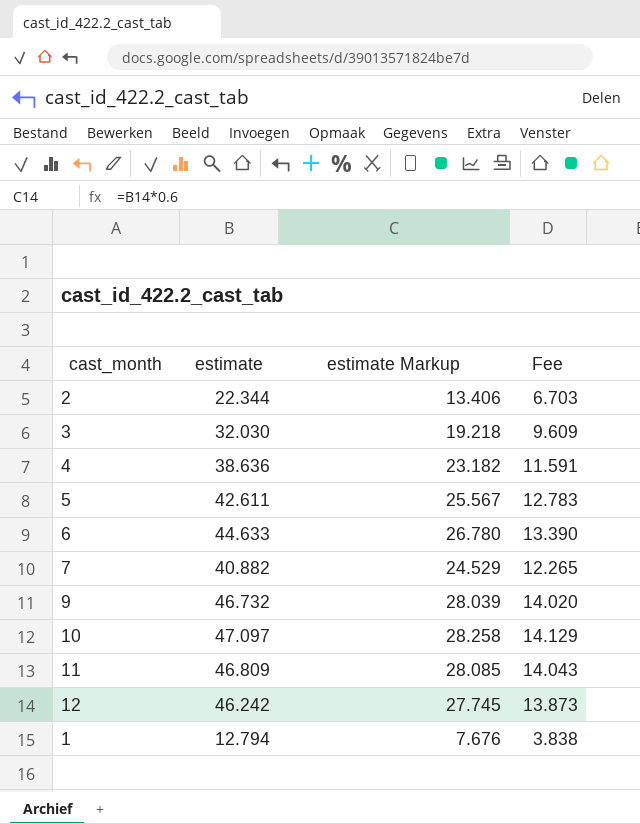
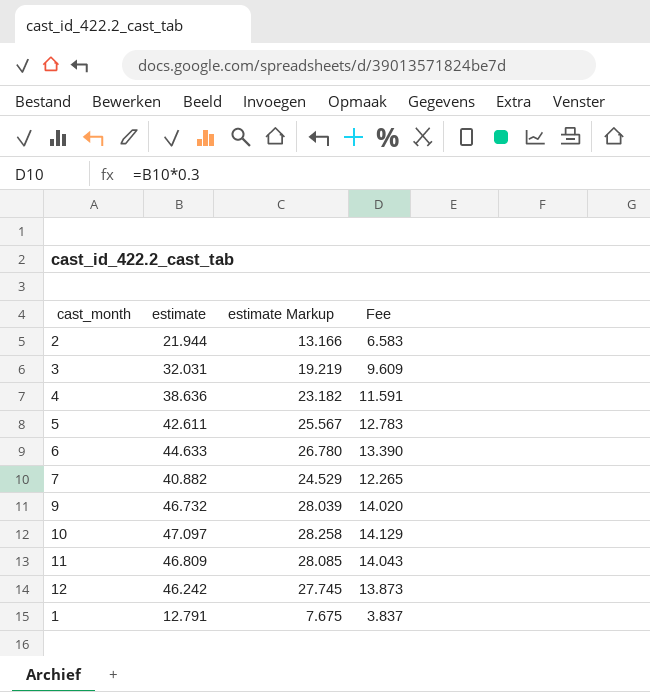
2 | estimate: 22.344 -> 21.944
2 | estimate Markup: 13.406 -> 13.166
2 | Fee: 6.703 -> 6.583
3 | estimate: 32.030 -> 32.031
3 | estimate Markup: 19.218 -> 19.219
1 | estimate: 12.794 -> 12.791
1 | estimate Markup: 7.676 -> 7.675
1 | Fee: 3.838 -> 3.837

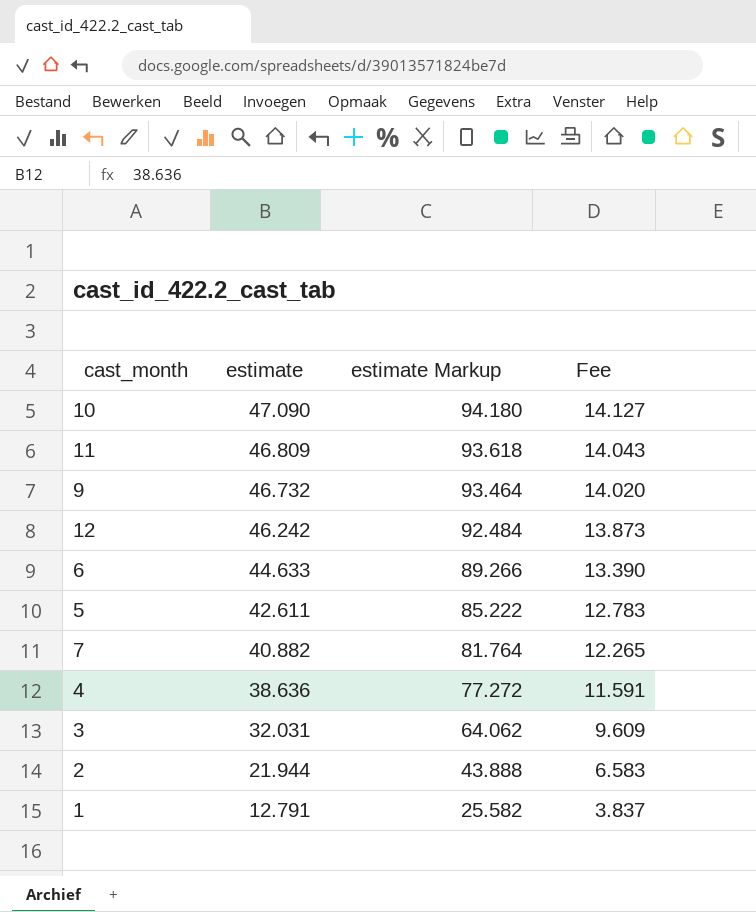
row order: none -> estimate descending
column estimate Markup | formula: [estimate] * 0.6 -> [estimate] * 2
10 | estimate: 47.097 -> 47.090
10 | Fee: 14.129 -> 14.127

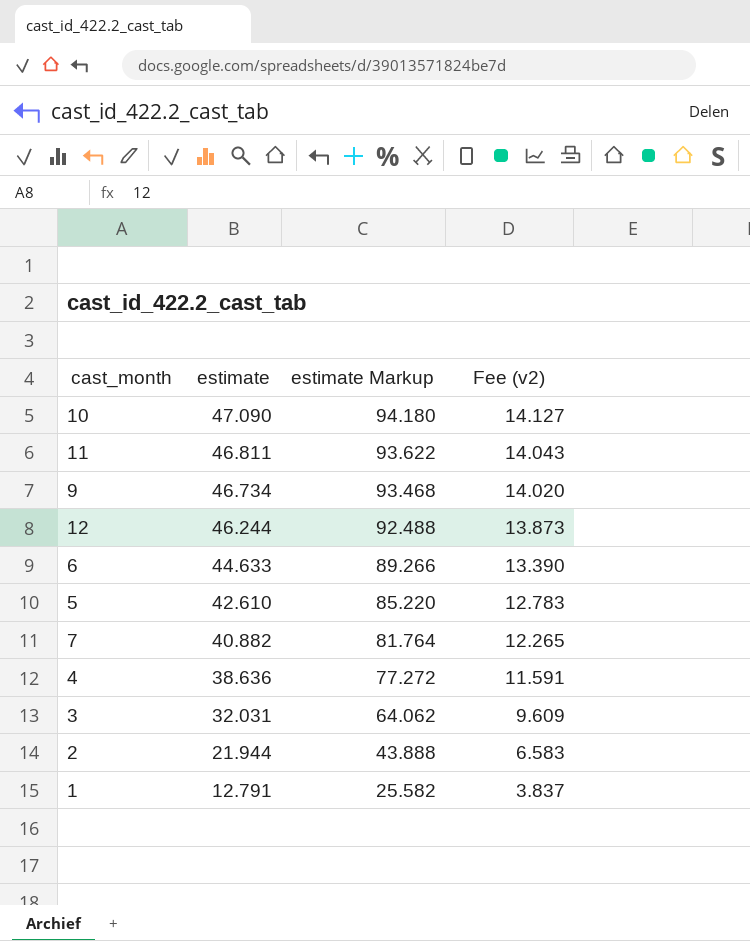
column name: Fee -> Fee (v2)
11 | estimate: 46.809 -> 46.811
11 | estimate Markup: 93.618 -> 93.622
9 | estimate: 46.732 -> 46.734
9 | estimate Markup: 93.464 -> 93.468
12 | estimate: 46.242 -> 46.244
12 | estimate Markup: 92.484 -> 92.488
5 | estimate: 42.611 -> 42.610
5 | estimate Markup: 85.222 -> 85.220

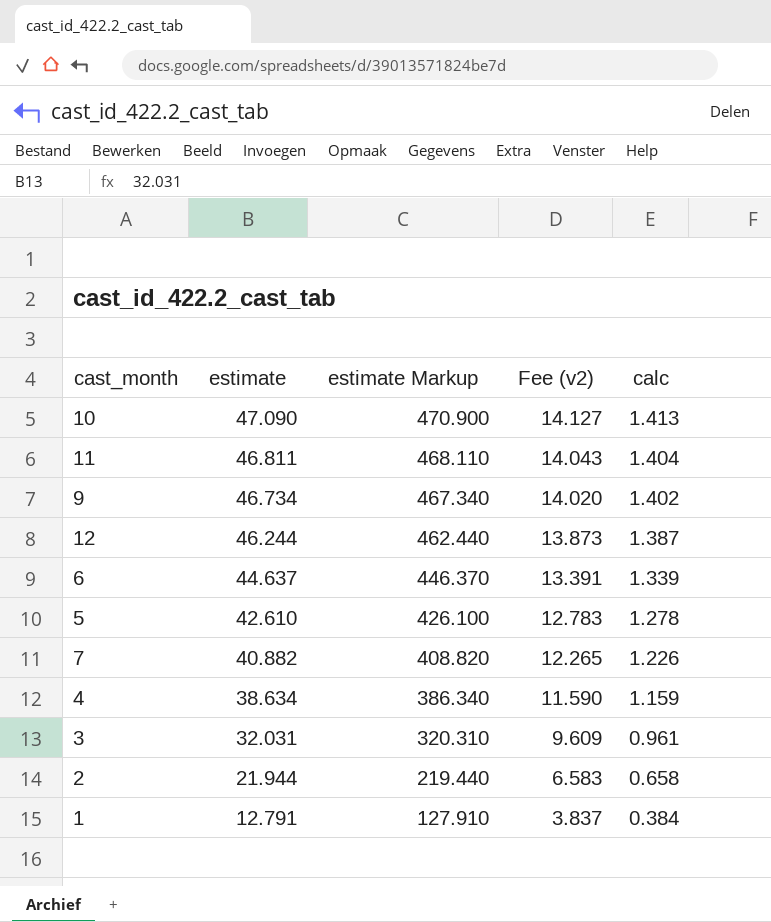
column estimate Markup | formula: [estimate] * 2 -> [estimate] * 10
column calc | formula: none -> [estimate] * 0.03
6 | estimate: 44.633 -> 44.637
6 | Fee (v2): 13.390 -> 13.391
4 | estimate: 38.636 -> 38.634
4 | Fee (v2): 11.591 -> 11.590

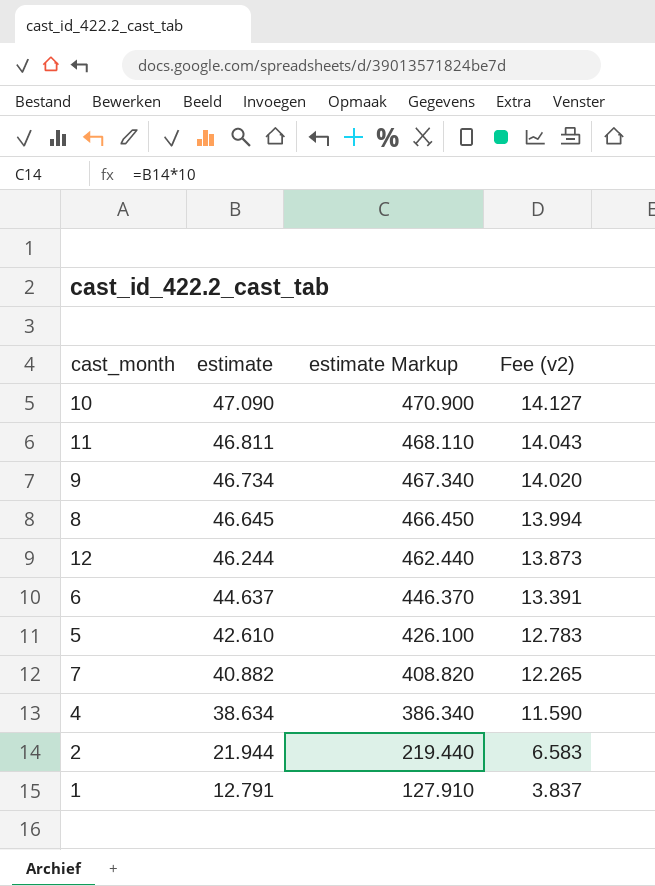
column calc | formula: [estimate] * 0.03 -> none
row 3: 32.031 | 320.310 | 9.609 | 0.961 -> none
row 8: none -> 46.645 | 466.450 | 13.994

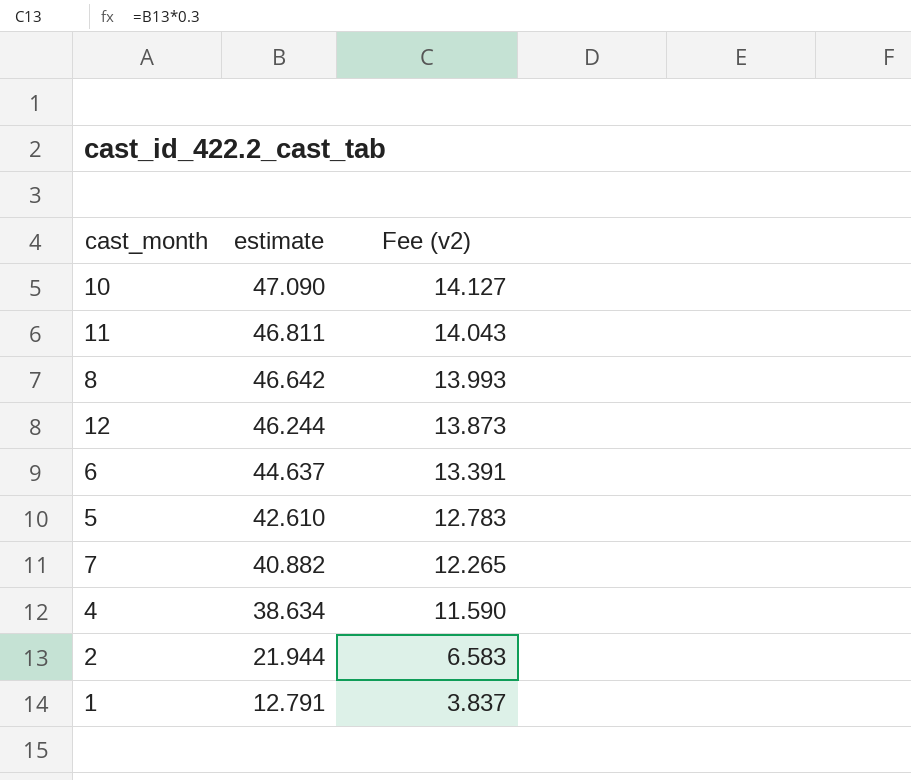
column estimate Markup | formula: [estimate] * 10 -> none
row 9: 46.734 | 467.340 | 14.020 -> none
8 | estimate: 46.645 -> 46.642
8 | Fee (v2): 13.994 -> 13.993

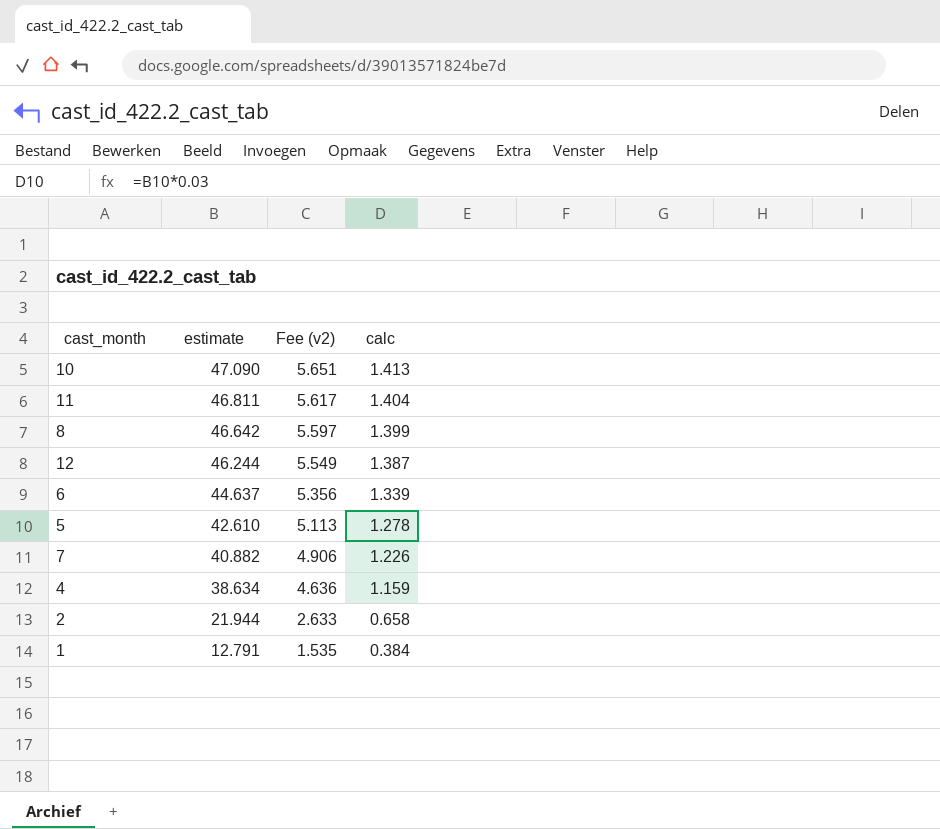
column Fee (v2) | formula: [estimate] * 0.3 -> [estimate] * 0.12
column calc | formula: none -> [estimate] * 0.03

